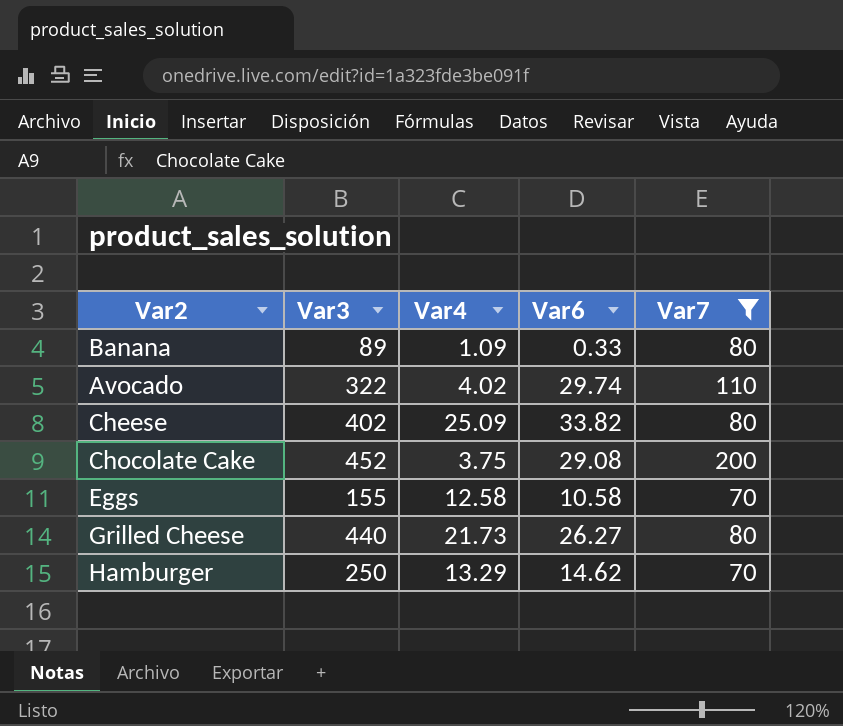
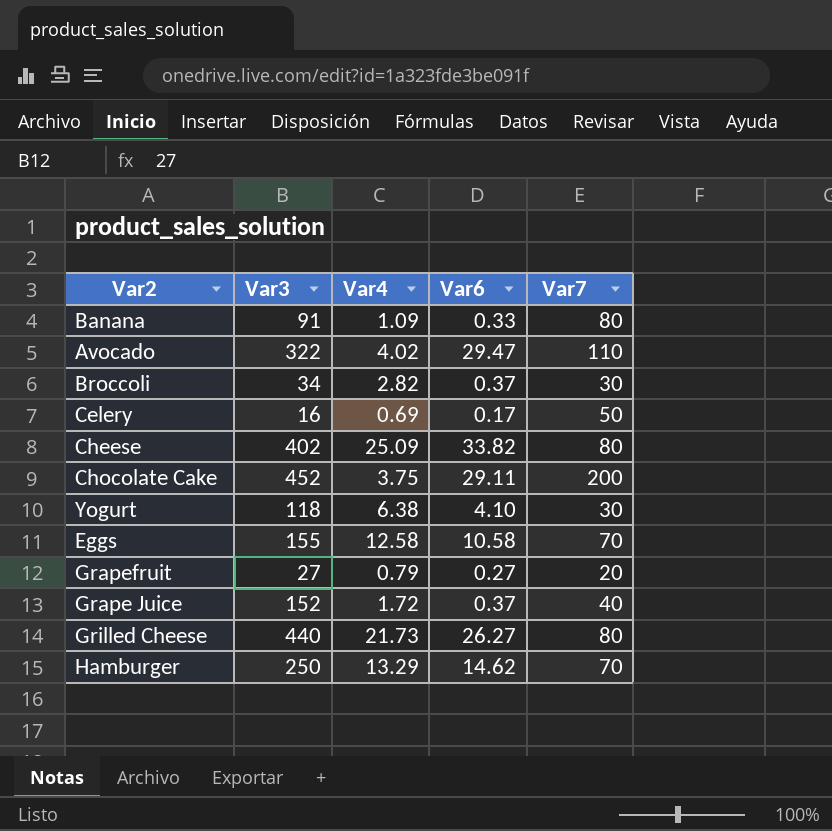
filter: Var7 >= 70 -> none
Banana | Var3: 89 -> 91
Avocado | Var6: 29.74 -> 29.47
Chocolate Cake | Var6: 29.08 -> 29.11

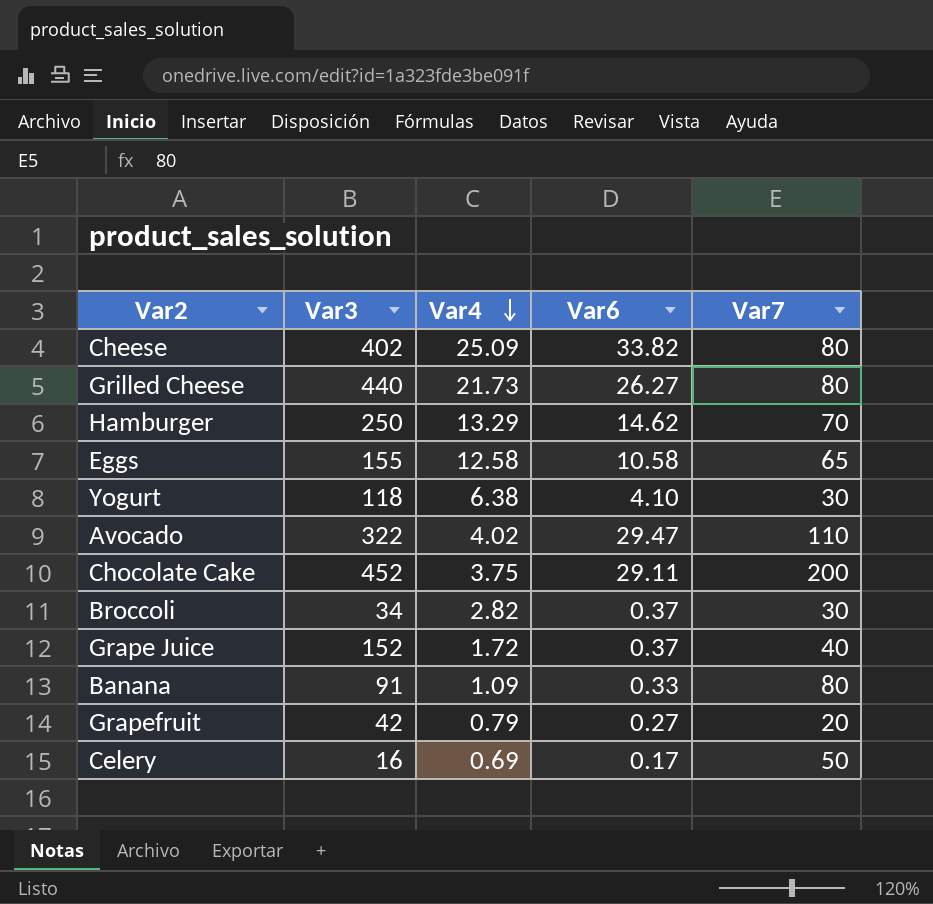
row order: none -> Var4 descending
Eggs | Var7: 70 -> 65
Grapefruit | Var3: 27 -> 42

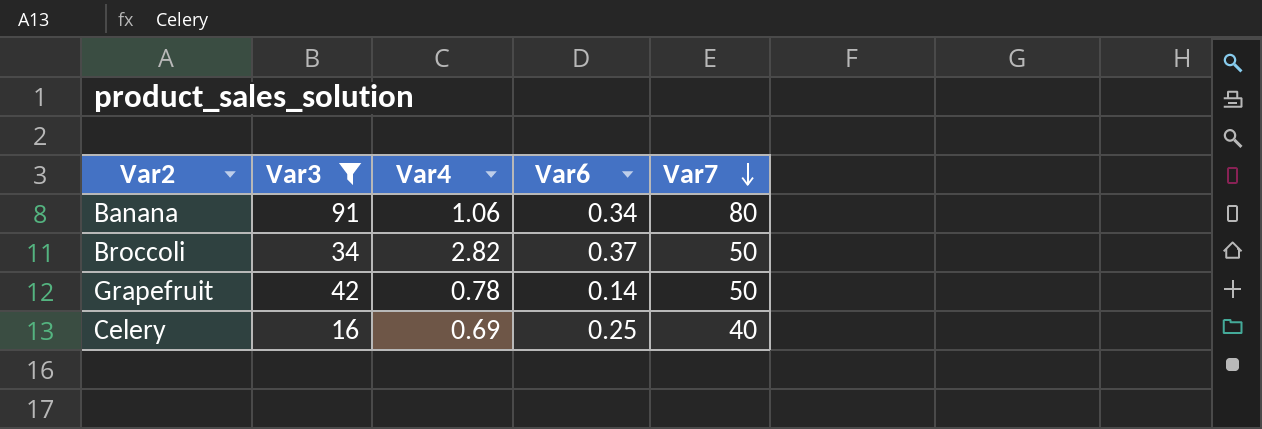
filter: none -> Var3 <= 91
row order: Var4 descending -> Var7 descending
Banana | Var4: 1.09 -> 1.06
Banana | Var6: 0.33 -> 0.34
Broccoli | Var7: 30 -> 50
Grapefruit | Var4: 0.79 -> 0.78
Grapefruit | Var6: 0.27 -> 0.14
Grapefruit | Var7: 20 -> 50
Celery | Var6: 0.17 -> 0.25
Celery | Var7: 50 -> 40

